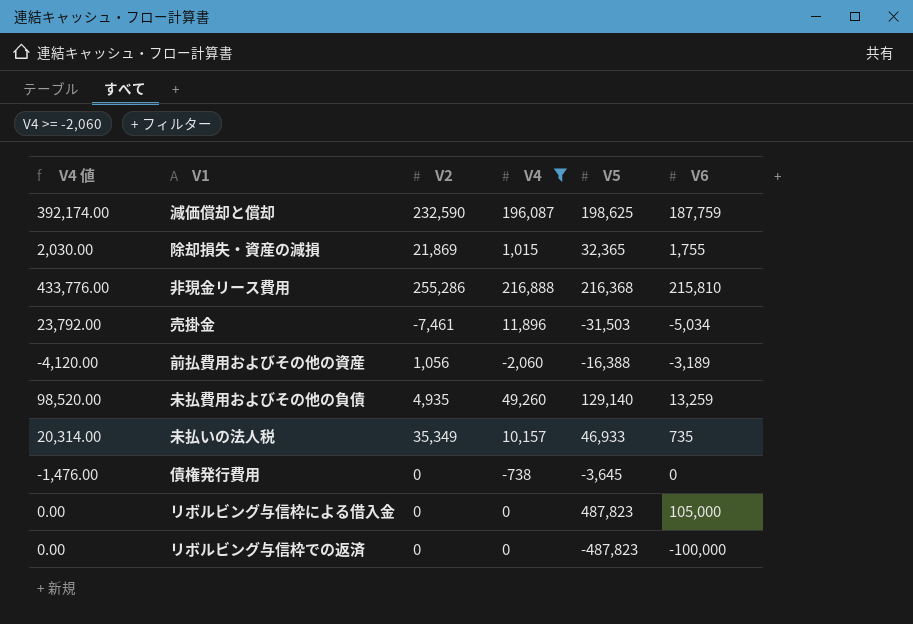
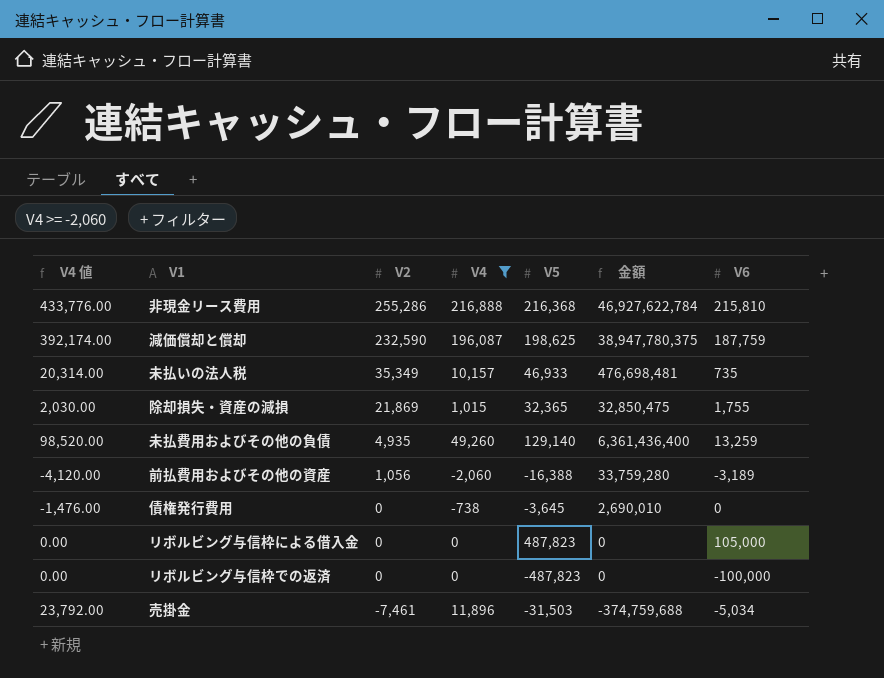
row order: none -> V2 descending
column 金額 | formula: none -> [V4] * [V5]

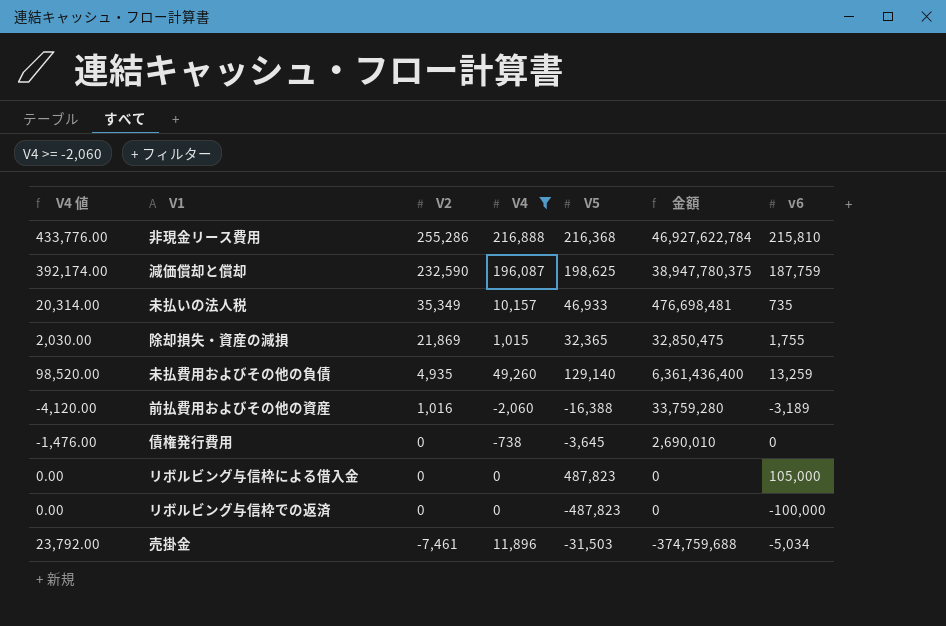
column name: V6 -> v6
前払費用およびその他の資産 | V2: 1,056 -> 1,016

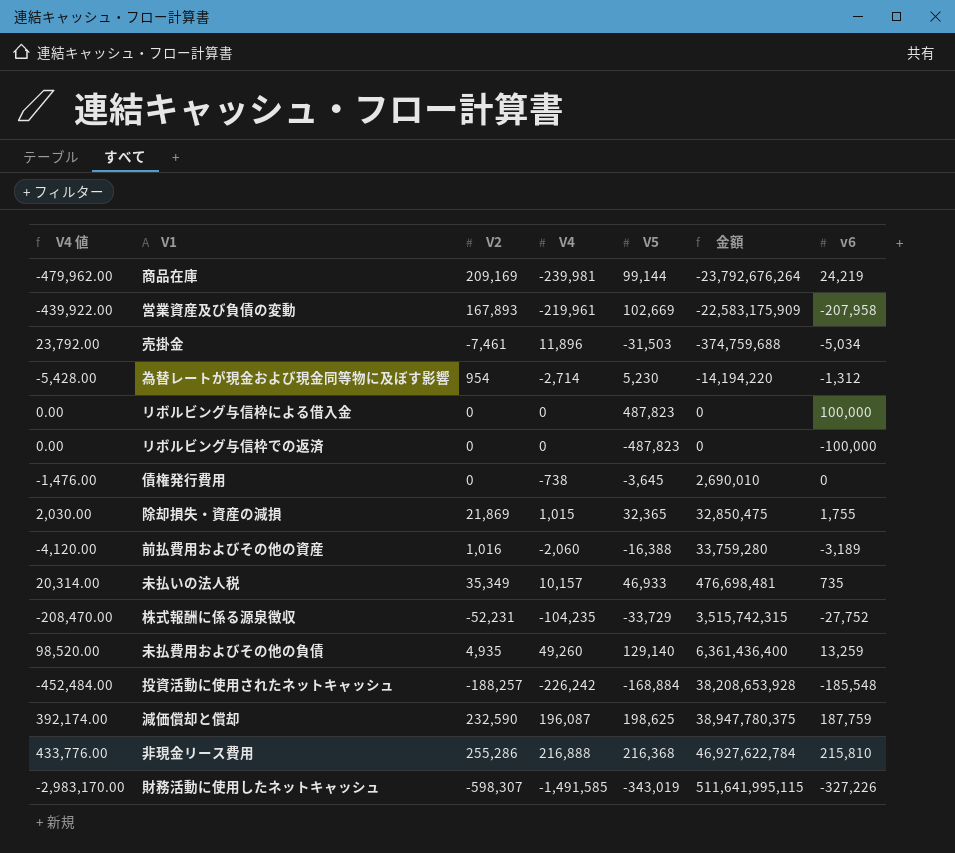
filter: V4 >= -2,060 -> none
row order: V2 descending -> 金額 ascending
リボルビング与信枠による借入金 | v6: 105,000 -> 100,000

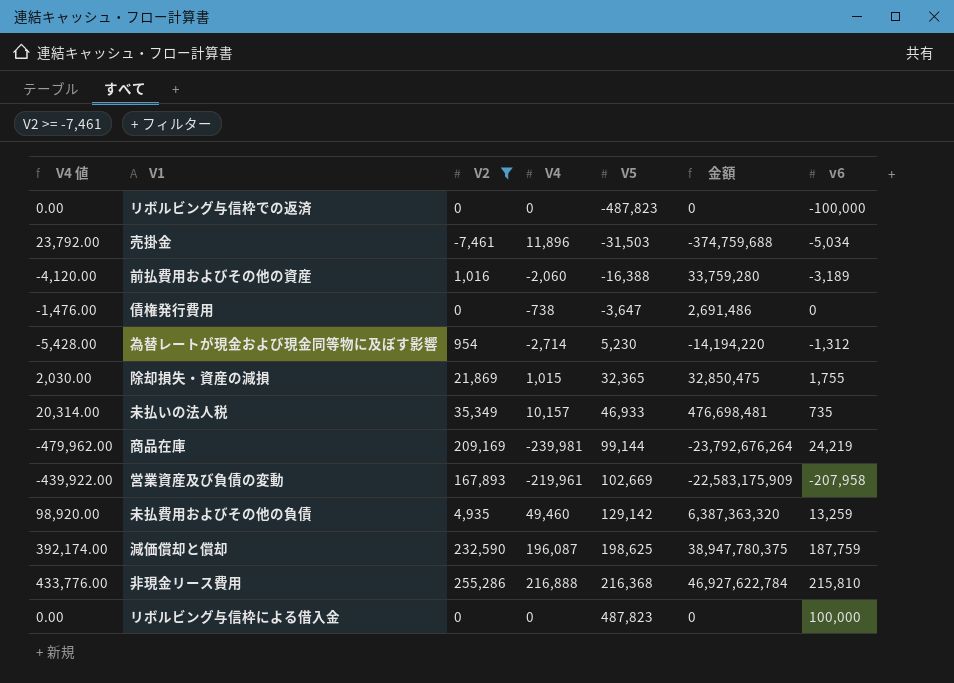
filter: none -> V2 >= -7,461
row order: 金額 ascending -> V5 ascending
債権発行費用 | V5: -3,645 -> -3,647
債権発行費用 | 金額: 2,690,010 -> 2,691,486
未払費用およびその他の負債 | V4 値: 98,520.00 -> 98,920.00
未払費用およびその他の負債 | V4: 49,260 -> 49,460
未払費用およびその他の負債 | V5: 129,140 -> 129,142
未払費用およびその他の負債 | 金額: 6,361,436,400 -> 6,387,363,320

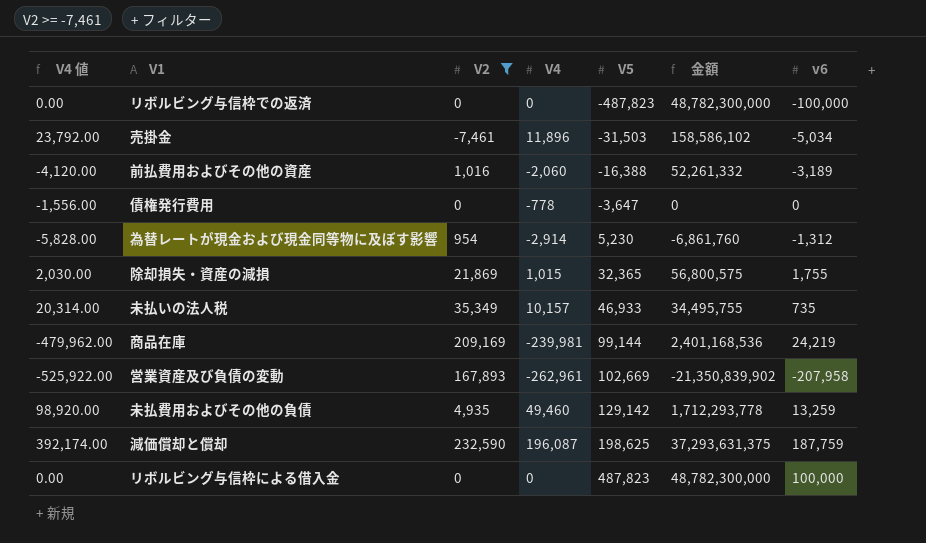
column 金額 | formula: [V4] * [V5] -> [V5] * [v6]
row 非現金リース費用: 433,776.00 | 255,286 | 216,888 | 216,368 | 46,927,622,784 | 215,810 -> none
債権発行費用 | V4 値: -1,476.00 -> -1,556.00
債権発行費用 | V4: -738 -> -778
為替レートが現金および現金同等物に及ぼす影響 | V4 値: -5,428.00 -> -5,828.00
為替レートが現金および現金同等物に及ぼす影響 | V4: -2,714 -> -2,914
営業資産及び負債の変動 | V4 値: -439,922.00 -> -525,922.00
営業資産及び負債の変動 | V4: -219,961 -> -262,961

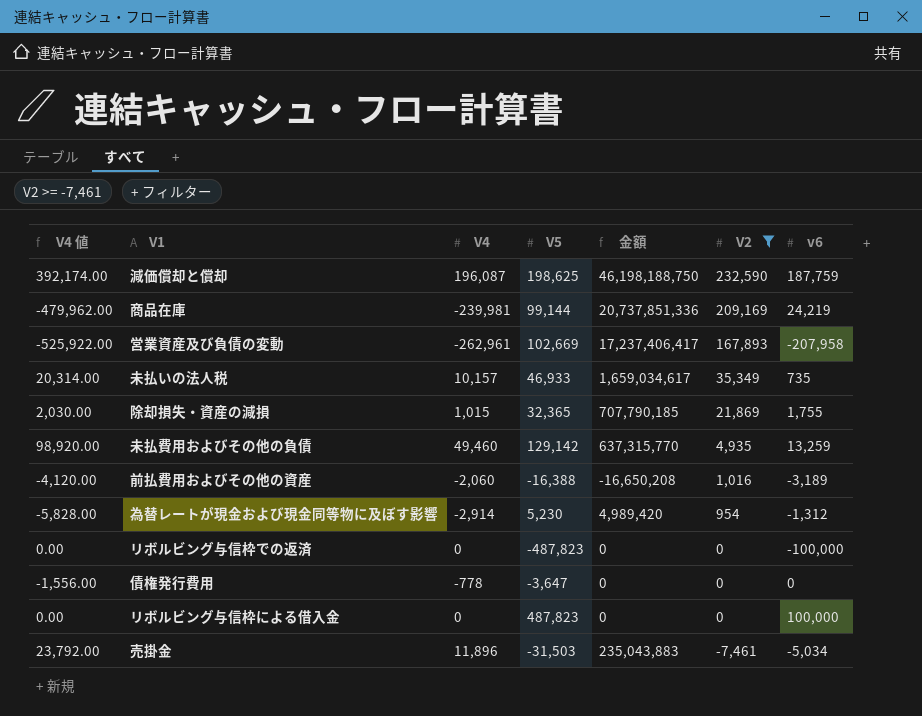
row order: V5 ascending -> V2 descending
column 金額 | formula: [V5] * [v6] -> [V5] * [V2]
column V2 | position: 3 -> 6

